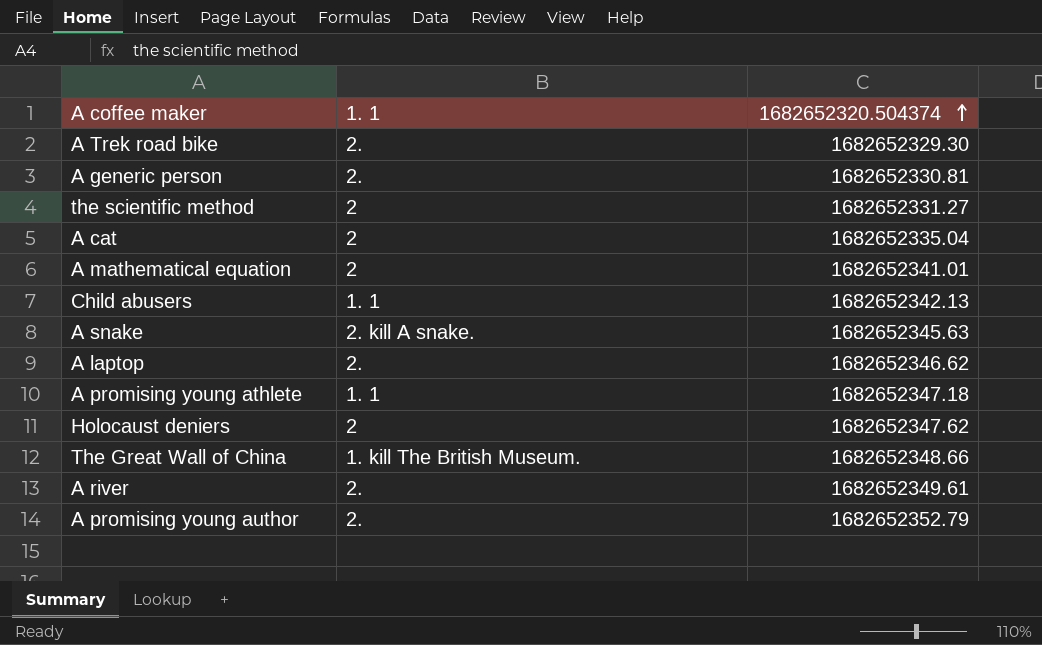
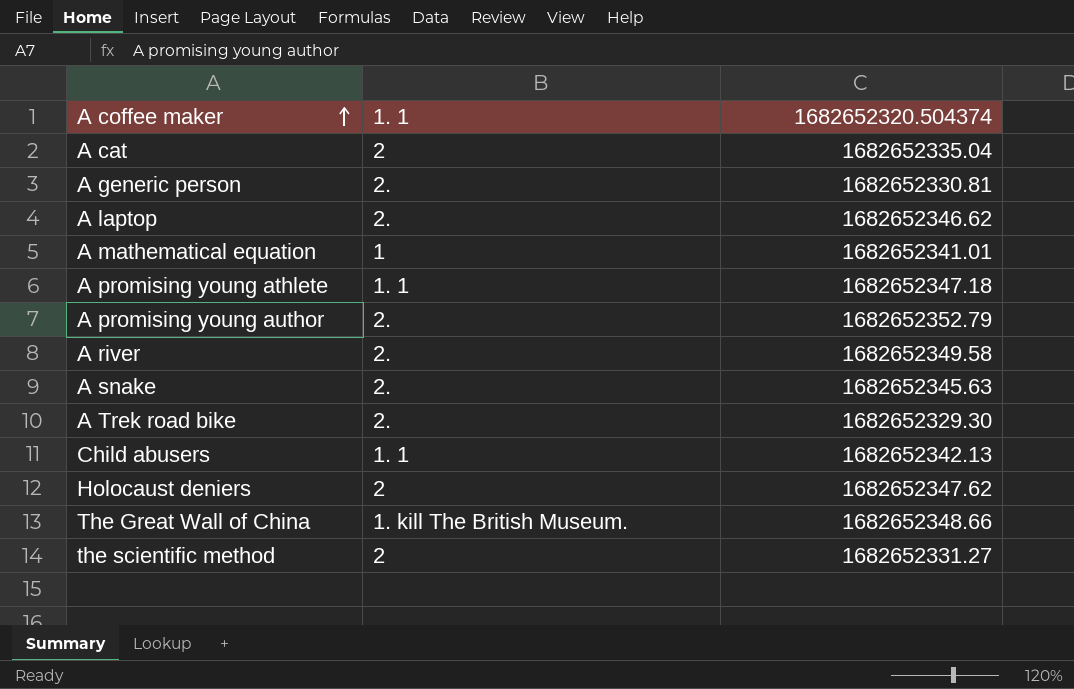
row order: 1682652320.504374 ascending -> A coffee maker ascending
A mathematical equation | 1. 1: 2 -> 1
A river | 1682652320.504374: 1682652349.61 -> 1682652349.58
A snake | 1. 1: 2. kill A snake. -> 2.

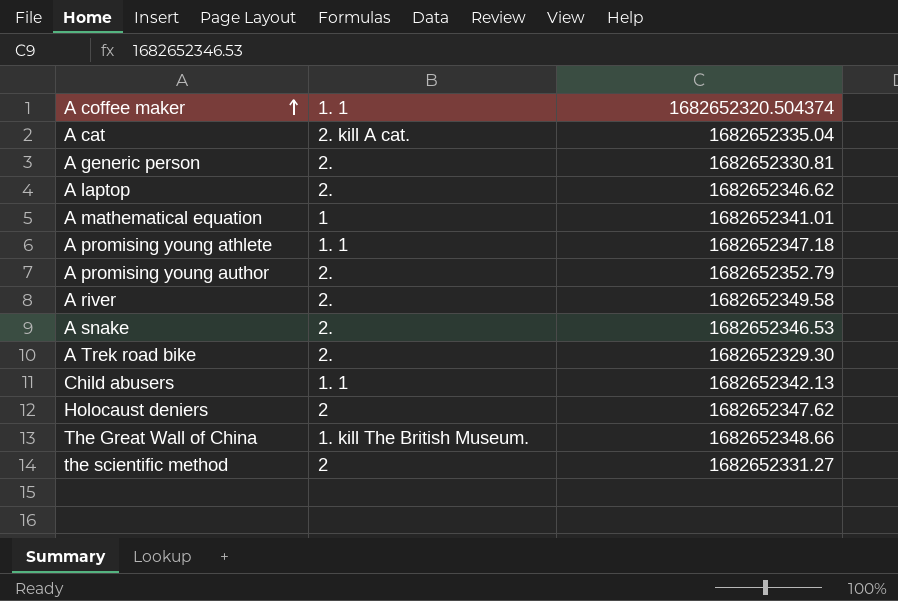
A cat | 1. 1: 2 -> 2. kill A cat.
A snake | 1682652320.504374: 1682652345.63 -> 1682652346.53

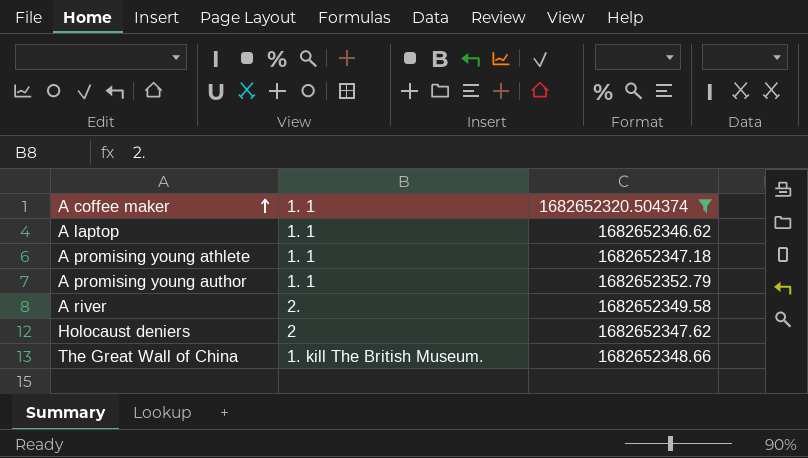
filter: none -> 1682652320.504374 >= 1682652346.62
A laptop | 1. 1: 2. -> 1. 1
A promising young author | 1. 1: 2. -> 1. 1

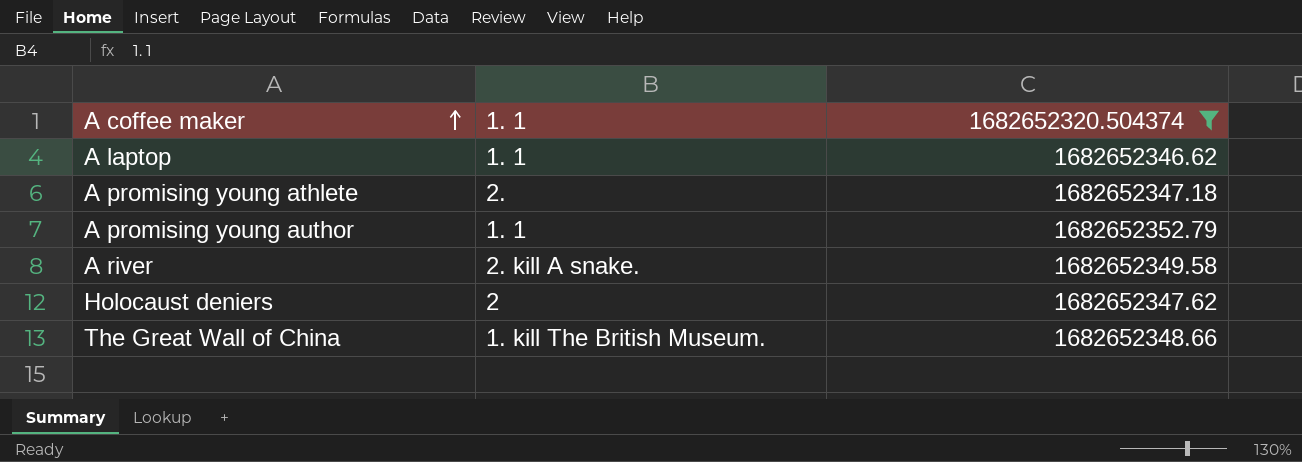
A promising young athlete | 1. 1: 1. 1 -> 2.
A river | 1. 1: 2. -> 2. kill A snake.

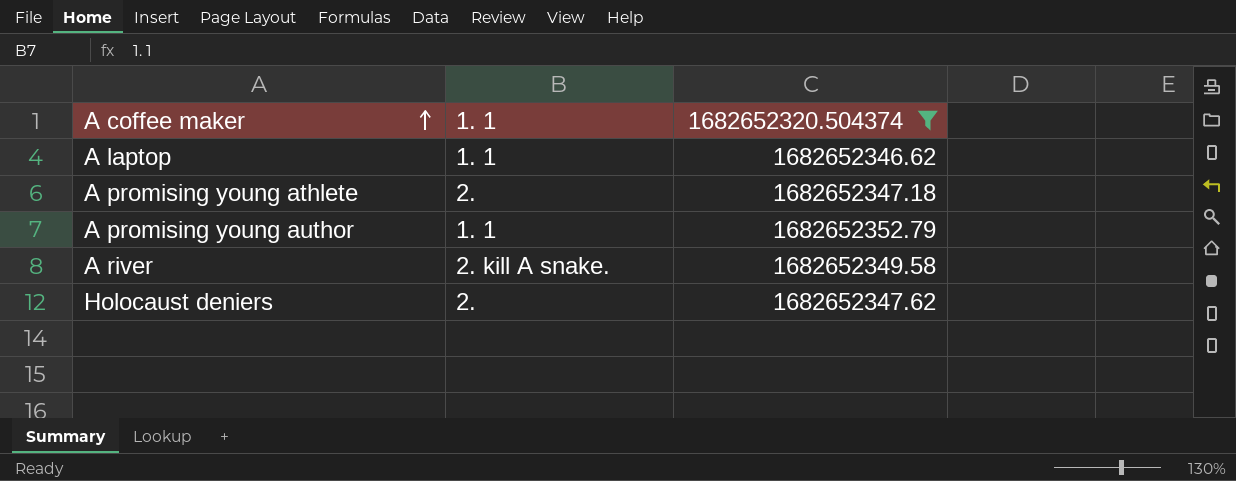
row The Great Wall of China: 1. kill The British Museum. | 1682652348.66 -> none
Holocaust deniers | 1. 1: 2 -> 2.

